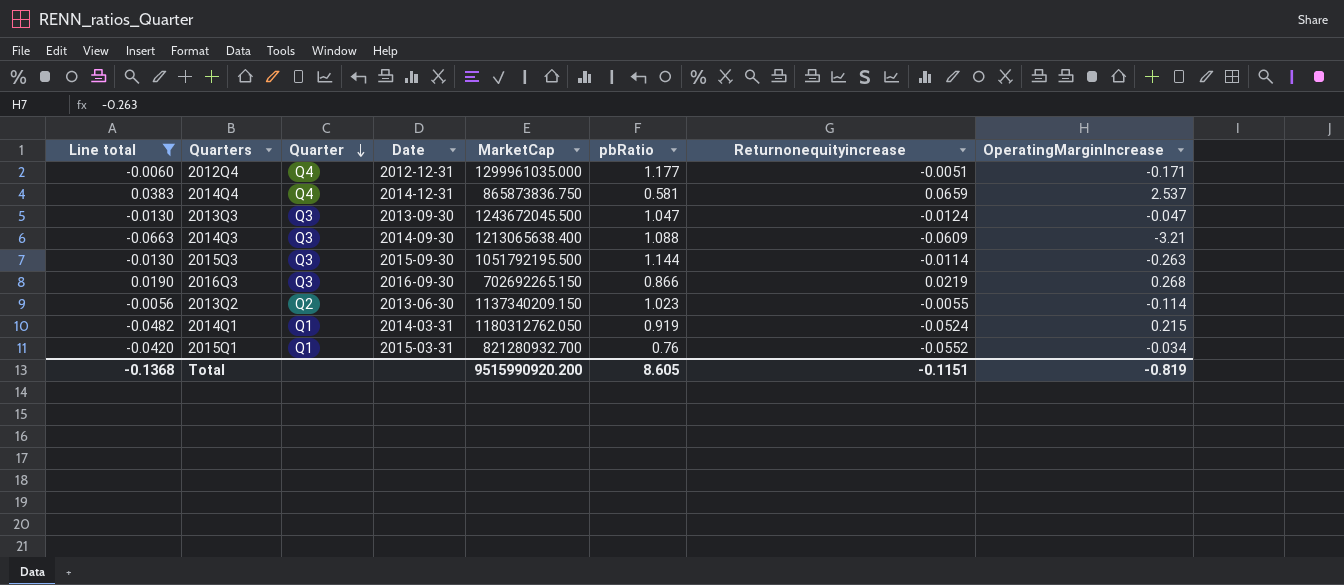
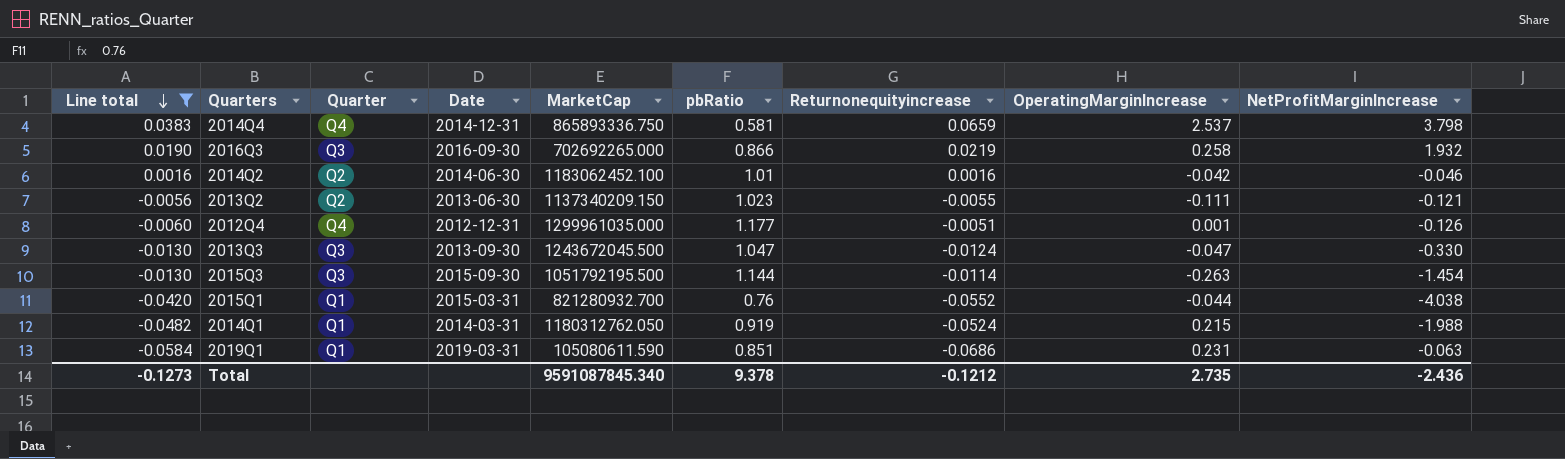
row order: Quarter descending -> Line total descending
column NetProfitMarginIncrease | position: none -> 9
row 2014Q3: -0.0663 | Q3 | 2014-09-30 | 1213065638.400 | 1.088 | -0.0609 | -3.21 -> none
2014Q4 | MarketCap: 865873836.750 -> 865893336.750
2016Q3 | MarketCap: 702692265.150 -> 702692265.000
2016Q3 | OperatingMarginIncrease: 0.268 -> 0.258
row 2014Q2: none -> 0.0016 | Q2 | 2014-06-30 | 1183062452.100 | 1.01 | 0.0016 | -0.042 | -0.046
2013Q2 | OperatingMarginIncrease: -0.114 -> -0.111
2012Q4 | OperatingMarginIncrease: -0.171 -> 0.001
2015Q1 | OperatingMarginIncrease: -0.034 -> -0.044
row 2019Q1: none -> -0.0584 | Q1 | 2019-03-31 | 105080611.590 | 0.851 | -0.0686 | 0.231 | -0.063
Total | Line total: -0.1368 -> -0.1273
Total | MarketCap: 9515990920.200 -> 9591087845.340
Total | pbRatio: 8.605 -> 9.378
Total | Returnonequityincrease: -0.1151 -> -0.1212
Total | OperatingMarginIncrease: -0.819 -> 2.735

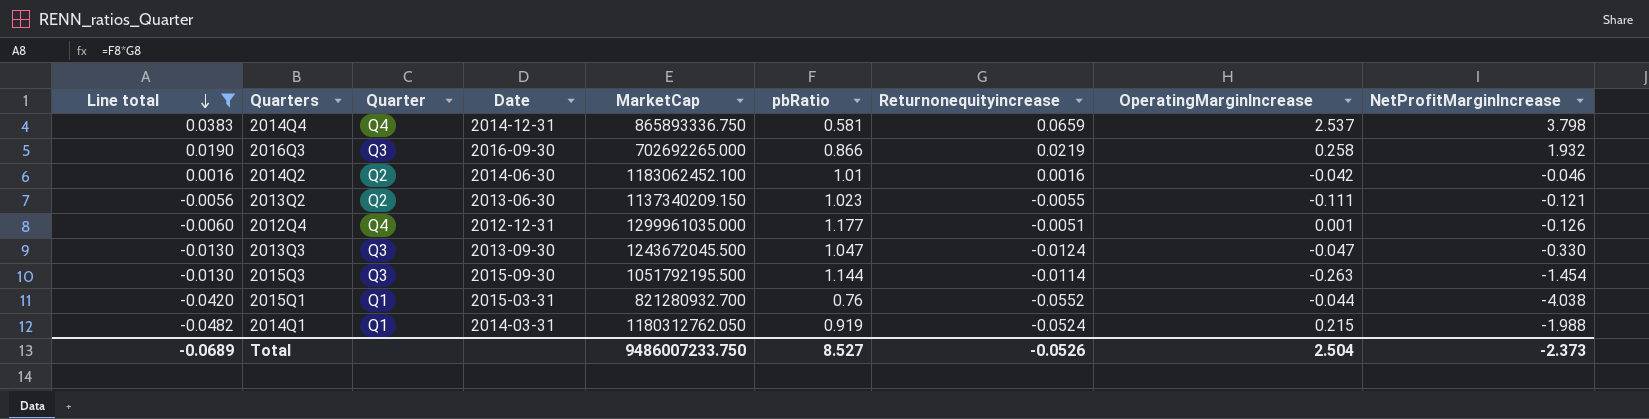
row 2019Q1: -0.0584 | Q1 | 2019-03-31 | 105080611.590 | 0.851 | -0.0686 | 0.231 | -0.063 -> none
Total | Line total: -0.1273 -> -0.0689
Total | MarketCap: 9591087845.340 -> 9486007233.750
Total | pbRatio: 9.378 -> 8.527
Total | Returnonequityincrease: -0.1212 -> -0.0526
Total | OperatingMarginIncrease: 2.735 -> 2.504
Total | NetProfitMarginIncrease: -2.436 -> -2.373

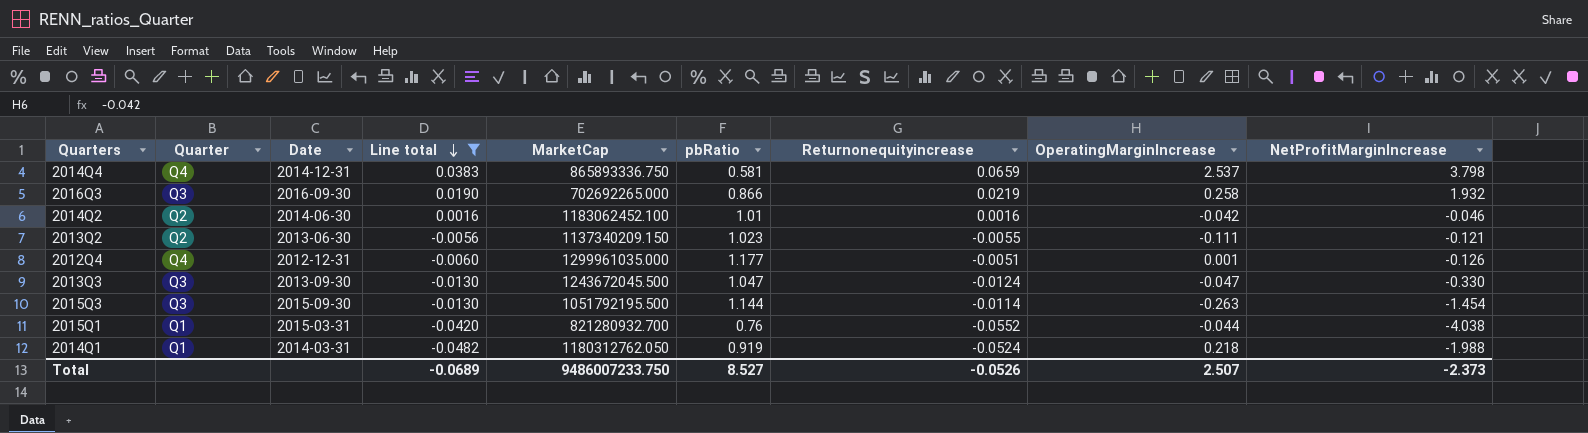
column Line total | position: 1 -> 4
2014Q1 | OperatingMarginIncrease: 0.215 -> 0.218
Total | OperatingMarginIncrease: 2.504 -> 2.507

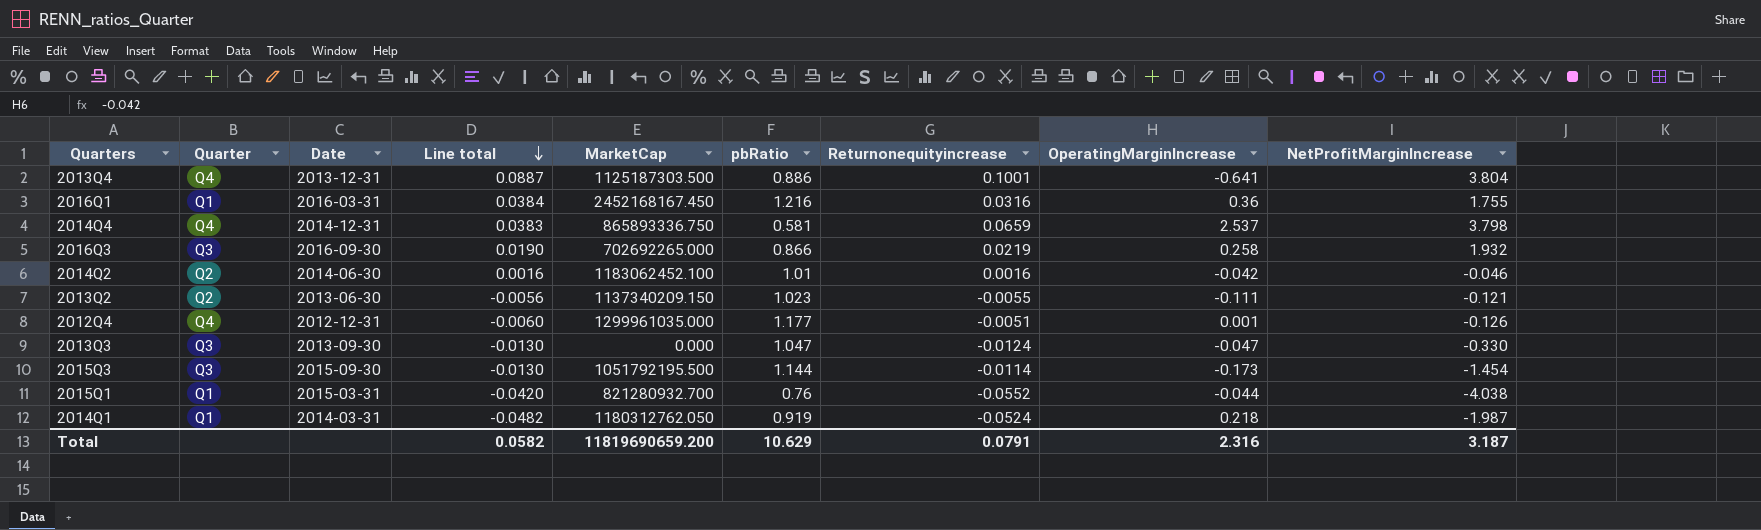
filter: Line total <= 0.0383 -> none
2013Q3 | MarketCap: 1243672045.500 -> 0.000
2015Q3 | OperatingMarginIncrease: -0.263 -> -0.173
2014Q1 | NetProfitMarginIncrease: -1.988 -> -1.987
Total | Line total: -0.0689 -> 0.0582
Total | MarketCap: 9486007233.750 -> 11819690659.200
Total | pbRatio: 8.527 -> 10.629
Total | Returnonequityincrease: -0.0526 -> 0.0791
Total | OperatingMarginIncrease: 2.507 -> 2.316
Total | NetProfitMarginIncrease: -2.373 -> 3.187

